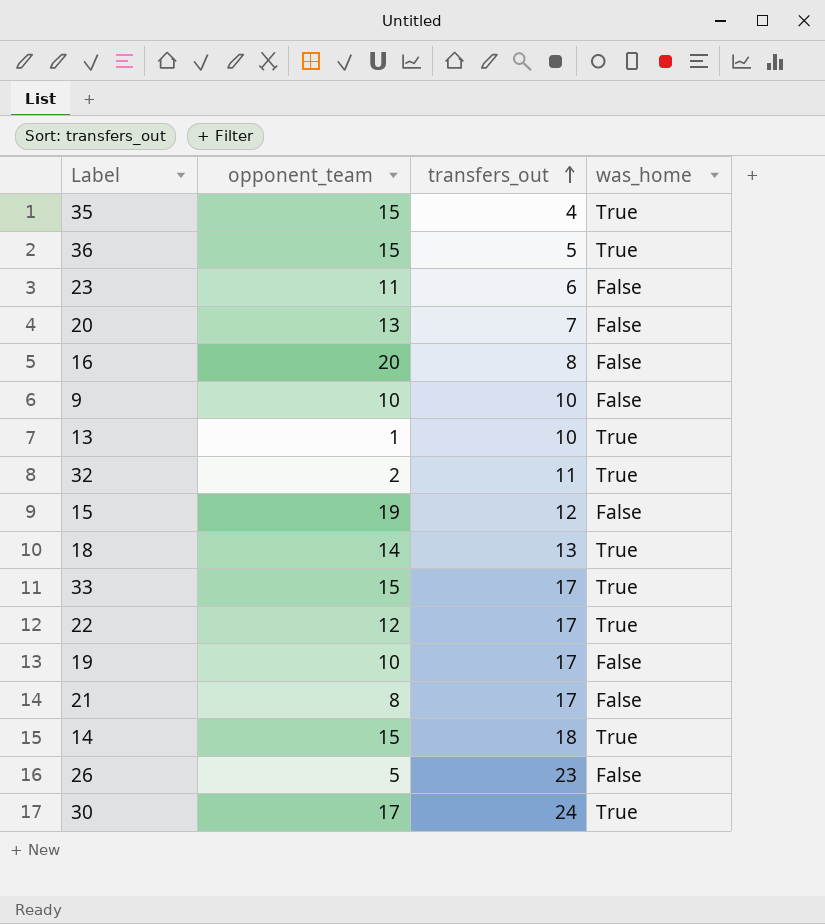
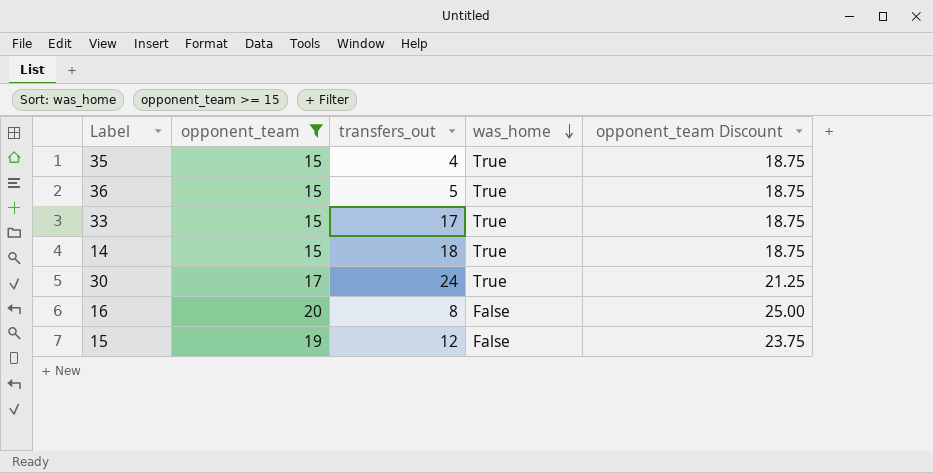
filter: none -> opponent_team >= 15
row order: transfers_out ascending -> was_home descending
column opponent_team Discount | formula: none -> [opponent_team] * 1.25

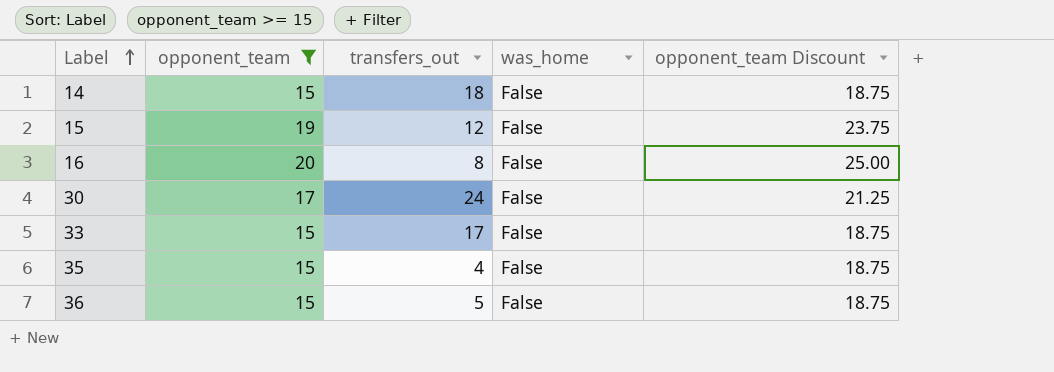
row order: was_home descending -> Label ascending
14 | was_home: True -> False
30 | was_home: True -> False
33 | was_home: True -> False
35 | was_home: True -> False
36 | was_home: True -> False

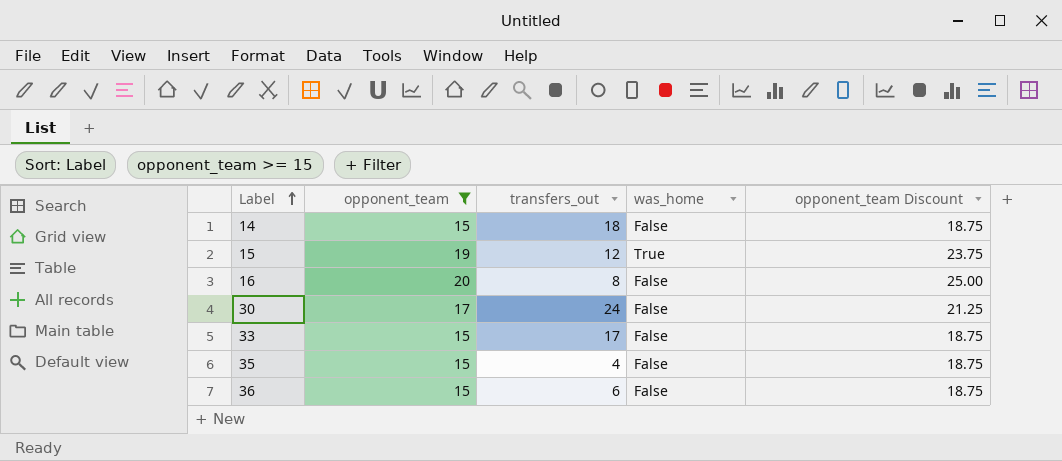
15 | was_home: False -> True
36 | transfers_out: 5 -> 6

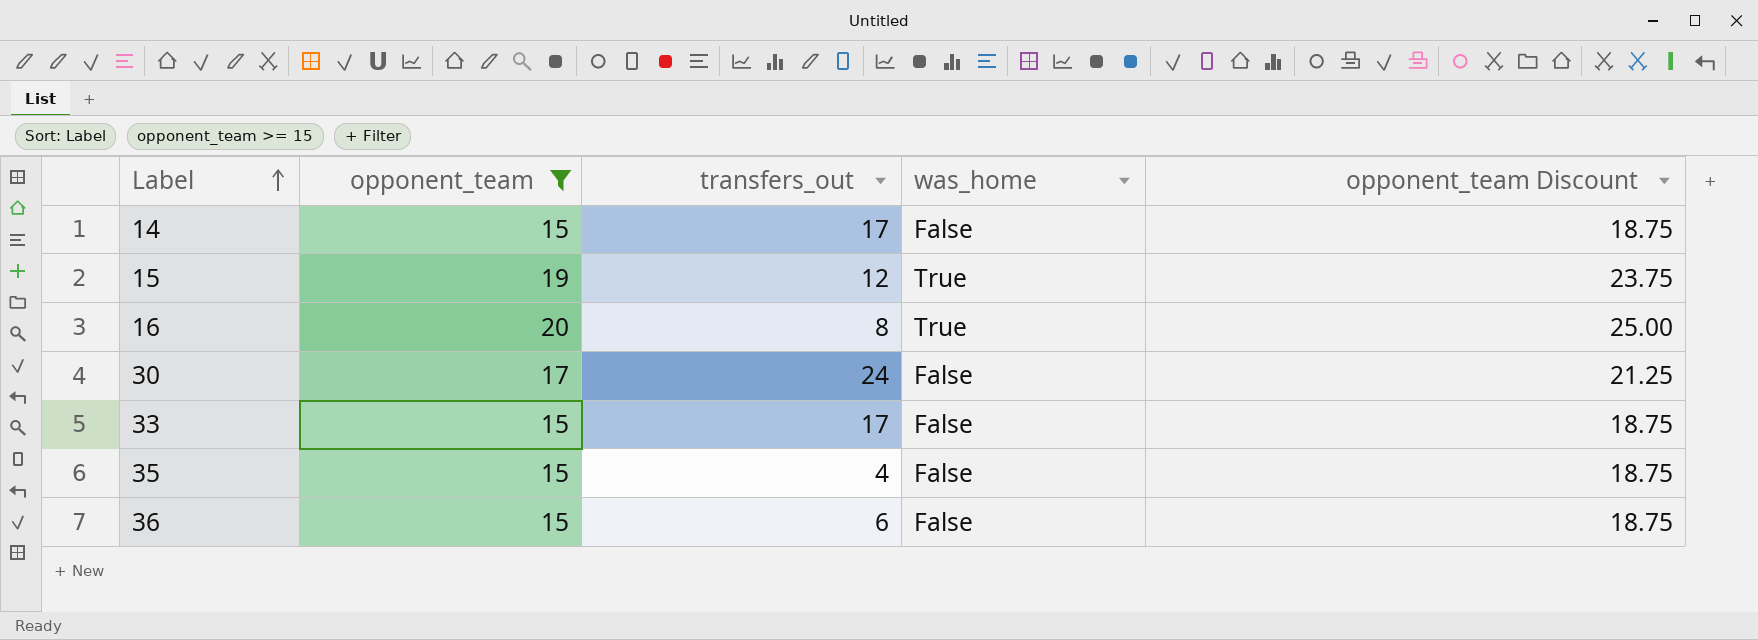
14 | transfers_out: 18 -> 17
16 | was_home: False -> True

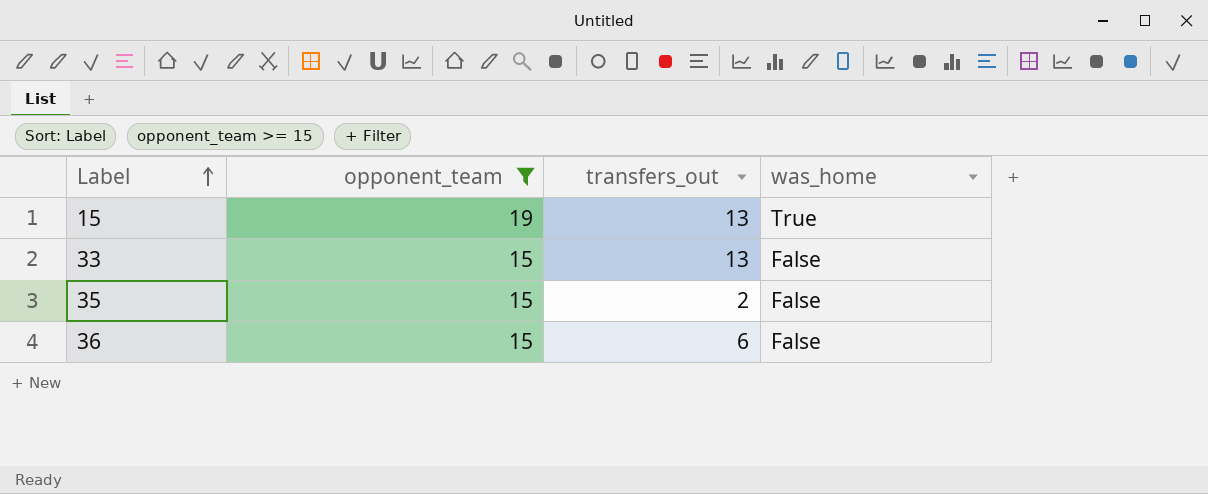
column opponent_team Discount | formula: [opponent_team] * 1.25 -> none
row 14: 15 | 17 | False | 18.75 -> none
row 16: 20 | 8 | True | 25.00 -> none
row 30: 17 | 24 | False | 21.25 -> none
15 | transfers_out: 12 -> 13
33 | transfers_out: 17 -> 13
35 | transfers_out: 4 -> 2

